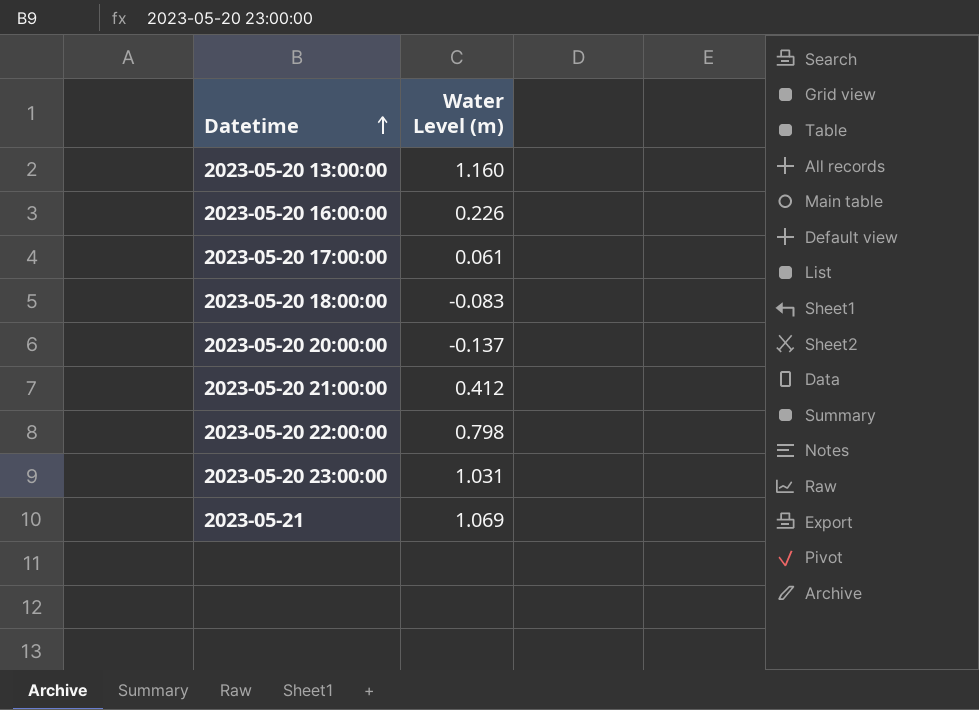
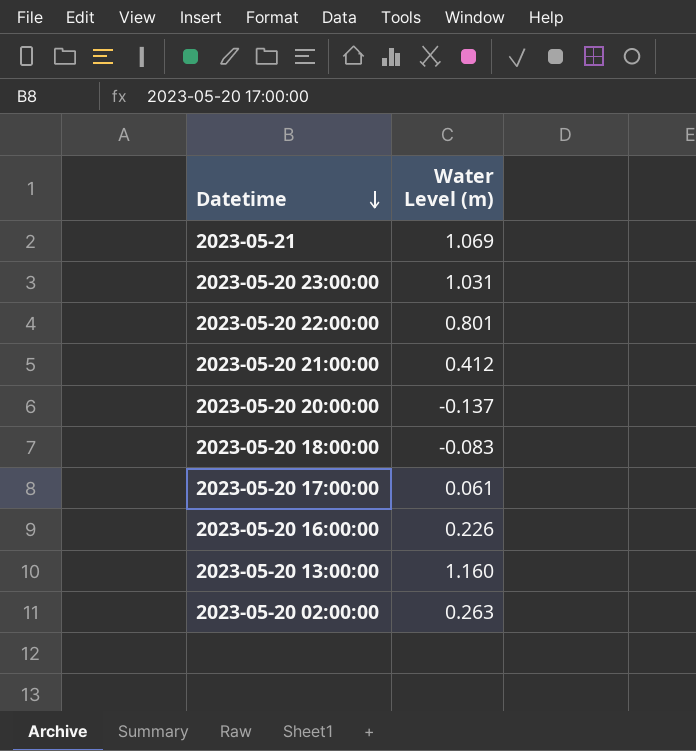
row order: Datetime ascending -> Datetime descending
2023-05-20 22:00:00 | Water Level (m): 0.798 -> 0.801
row 2023-05-20 02:00:00: none -> 0.263

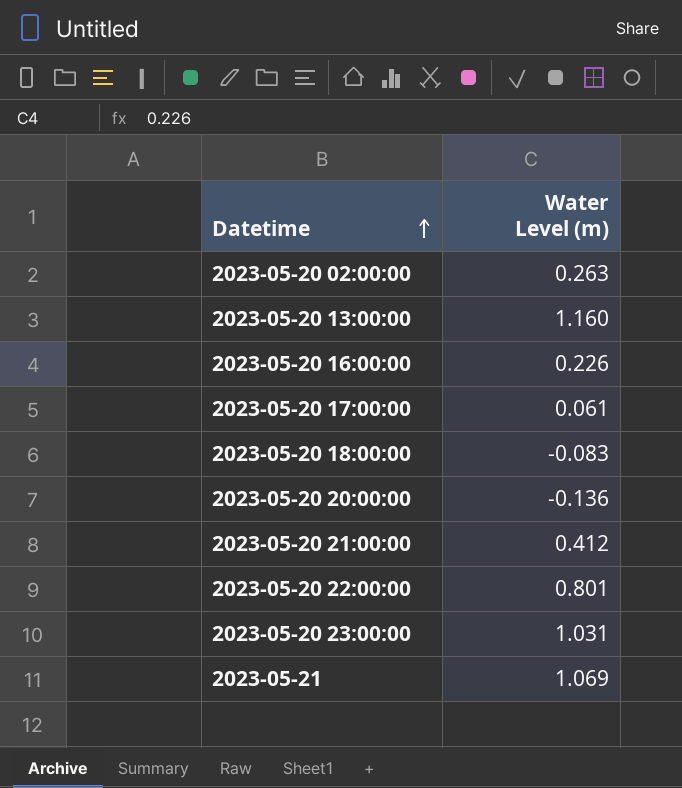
row order: Datetime descending -> Datetime ascending
2023-05-20 20:00:00 | Water Level (m): -0.137 -> -0.136

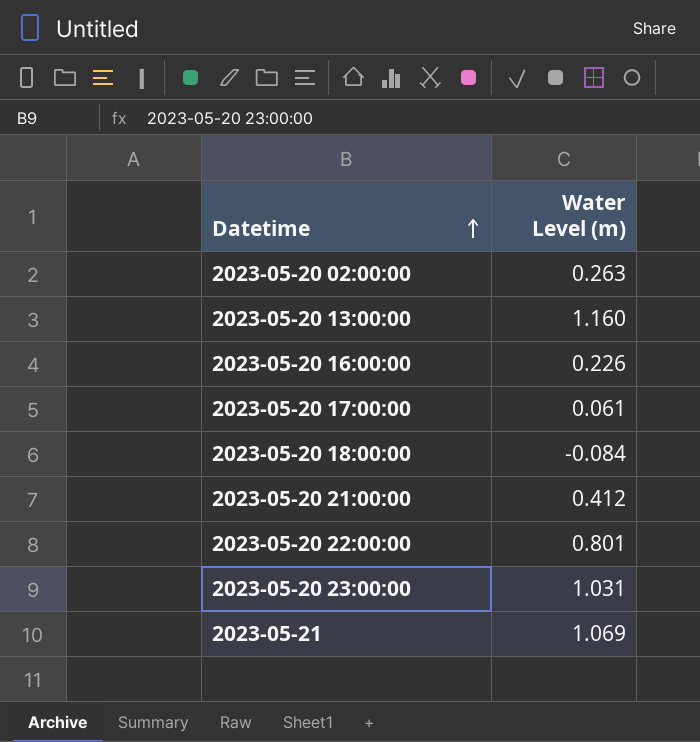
row 2023-05-20 20:00:00: -0.136 -> none
2023-05-20 18:00:00 | Water Level (m): -0.083 -> -0.084

